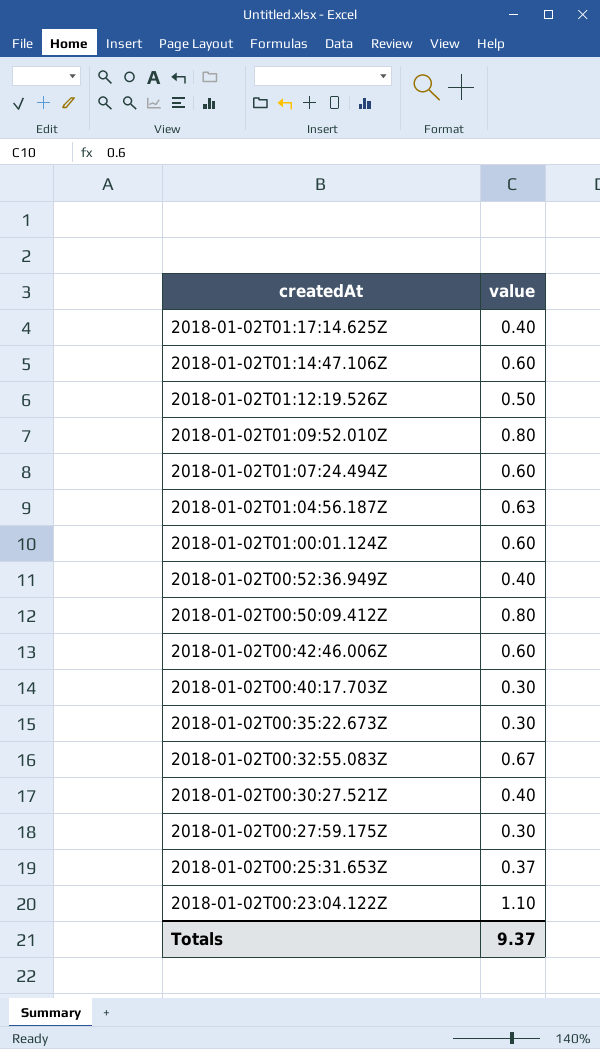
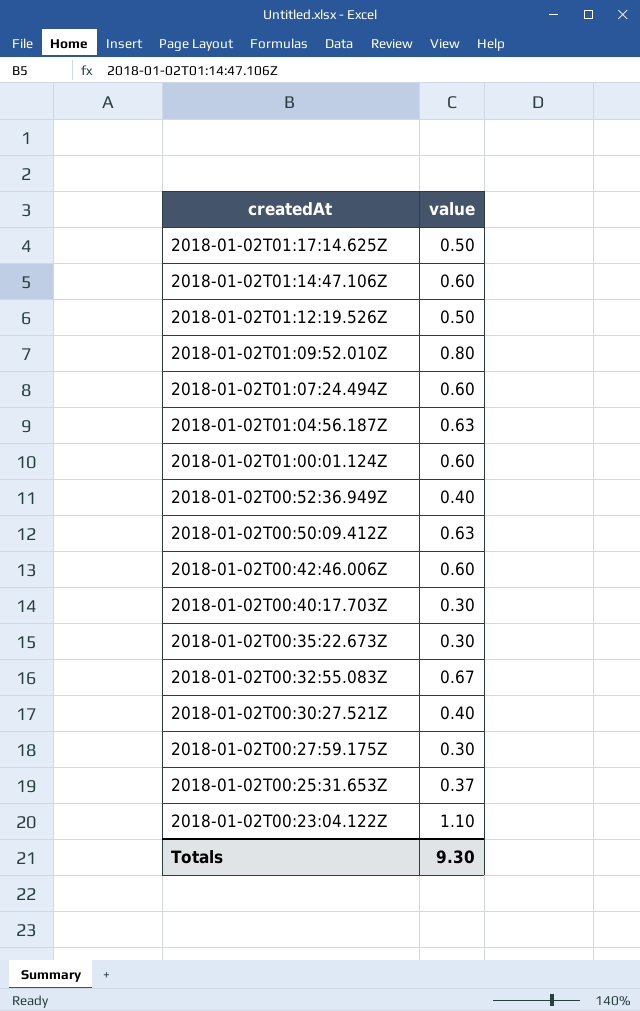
2018-01-02T01:17:14.625Z | value: 0.40 -> 0.50
2018-01-02T00:50:09.412Z | value: 0.80 -> 0.63
Totals | value: 9.37 -> 9.30

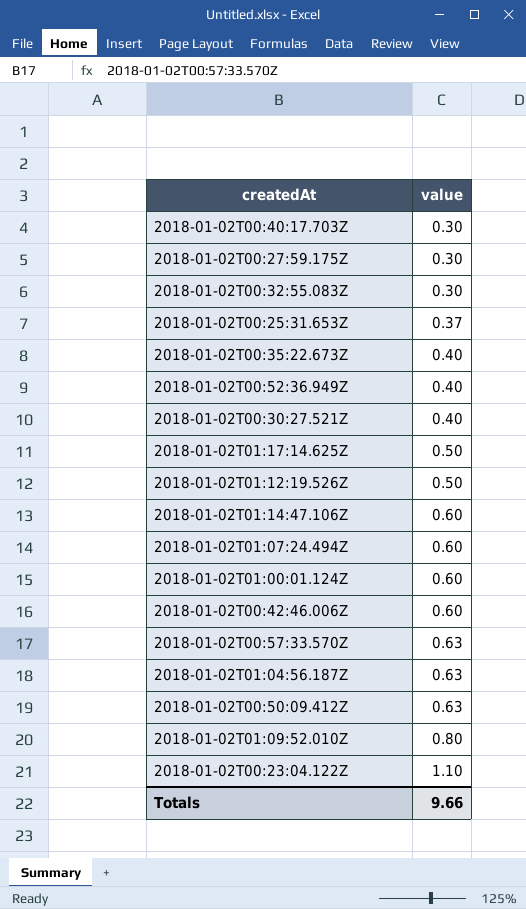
row order: createdAt descending -> value ascending
2018-01-02T00:32:55.083Z | value: 0.67 -> 0.30
2018-01-02T00:35:22.673Z | value: 0.30 -> 0.40
row 2018-01-02T00:57:33.570Z: none -> 0.63
Totals | value: 9.30 -> 9.66

